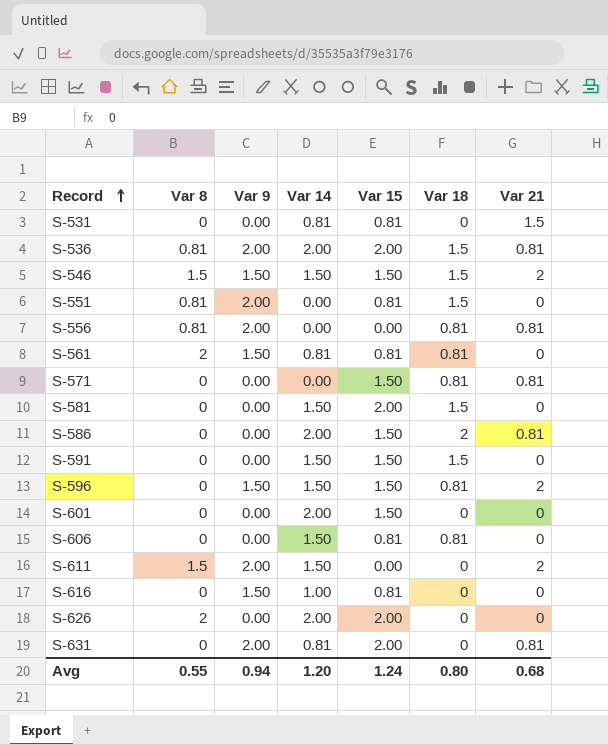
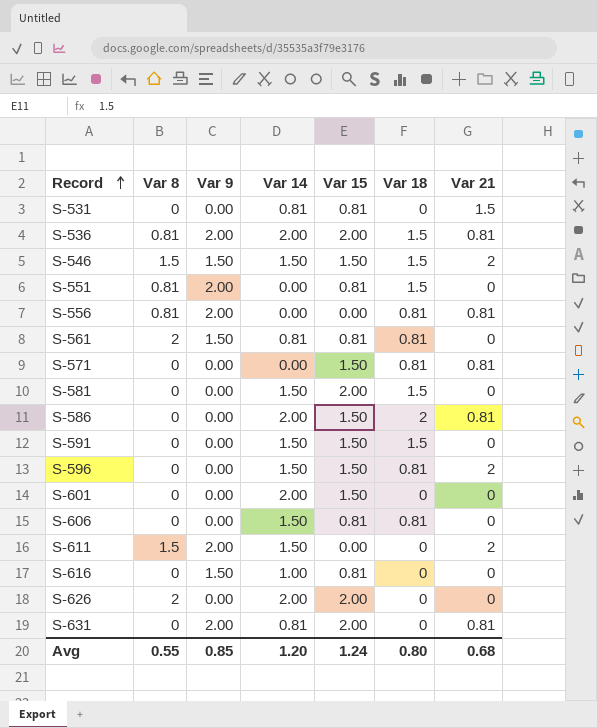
S-596 | Var 9: 1.50 -> 0.00
Avg | Var 9: 0.94 -> 0.85

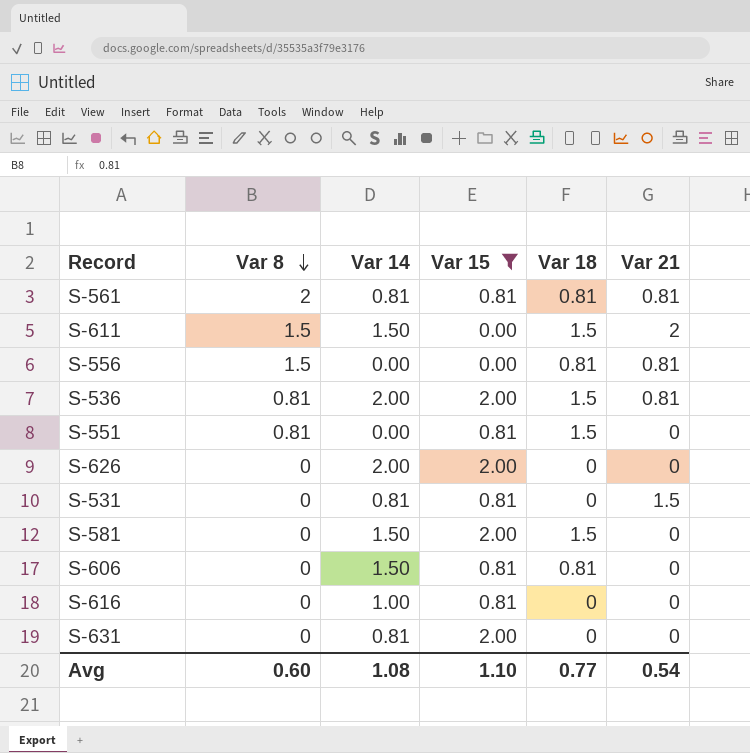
filter: none -> Var 15 != 1.50
row order: Record ascending -> Var 8 descending
column Var 9 | position: 3 -> none
S-561 | Var 21: 0 -> 0.81
S-611 | Var 18: 0 -> 1.5
S-556 | Var 8: 0.81 -> 1.5
S-626 | Var 8: 2 -> 0
S-631 | Var 21: 0.81 -> 0
Avg | Var 8: 0.55 -> 0.60
Avg | Var 14: 1.20 -> 1.08
Avg | Var 15: 1.24 -> 1.10
Avg | Var 18: 0.80 -> 0.77
Avg | Var 21: 0.68 -> 0.54

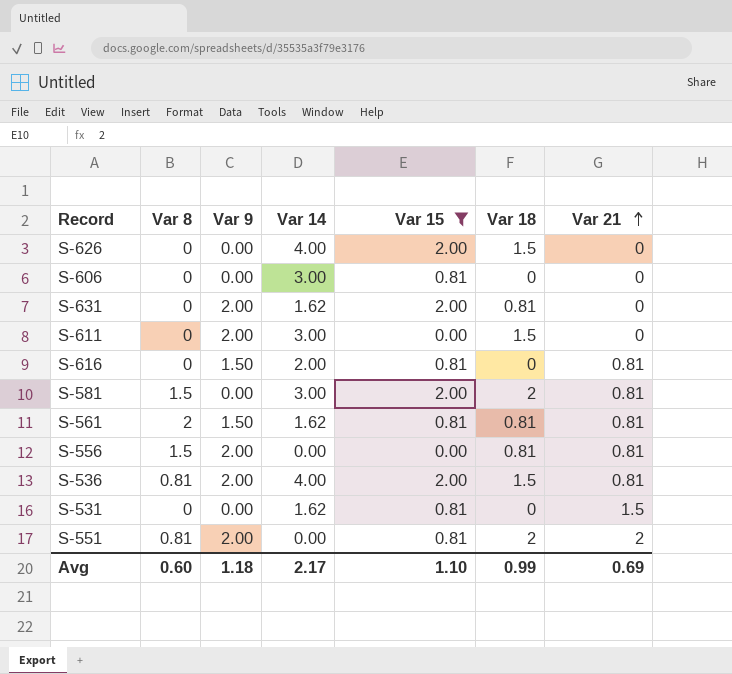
row order: Var 8 descending -> Var 21 ascending
column Var 9 | position: none -> 3
S-626 | Var 14: 2.00 -> 4.00
S-626 | Var 18: 0 -> 1.5
S-606 | Var 14: 1.50 -> 3.00
S-606 | Var 18: 0.81 -> 0
S-631 | Var 14: 0.81 -> 1.62
S-631 | Var 18: 0 -> 0.81
S-611 | Var 8: 1.5 -> 0
S-611 | Var 14: 1.50 -> 3.00
S-611 | Var 21: 2 -> 0
S-616 | Var 14: 1.00 -> 2.00
S-616 | Var 21: 0 -> 0.81
S-581 | Var 8: 0 -> 1.5
S-581 | Var 14: 1.50 -> 3.00
S-581 | Var 18: 1.5 -> 2
S-581 | Var 21: 0 -> 0.81
S-561 | Var 14: 0.81 -> 1.62
S-536 | Var 14: 2.00 -> 4.00
S-531 | Var 14: 0.81 -> 1.62
S-551 | Var 18: 1.5 -> 2
S-551 | Var 21: 0 -> 2
Avg | Var 14: 1.08 -> 2.17
Avg | Var 18: 0.77 -> 0.99
Avg | Var 21: 0.54 -> 0.69

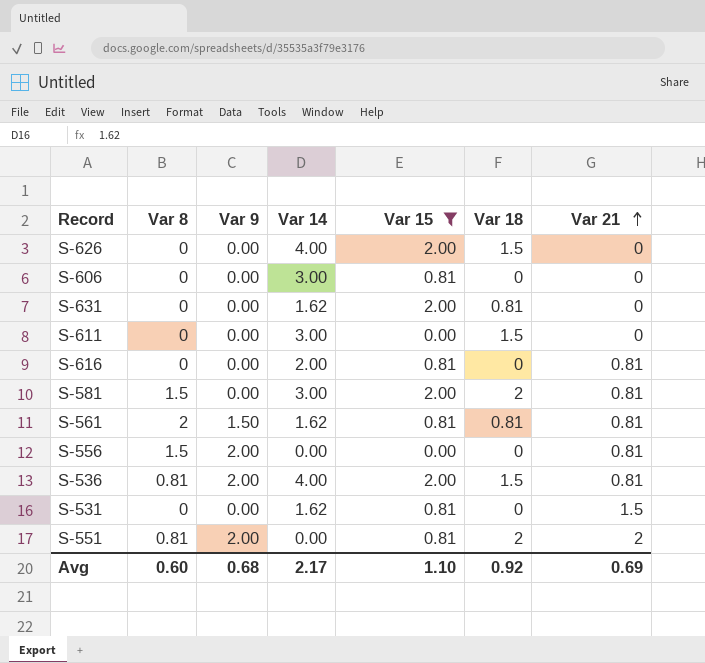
S-631 | Var 9: 2.00 -> 0.00
S-611 | Var 9: 2.00 -> 0.00
S-616 | Var 9: 1.50 -> 0.00
S-556 | Var 18: 0.81 -> 0
Avg | Var 9: 1.18 -> 0.68
Avg | Var 18: 0.99 -> 0.92

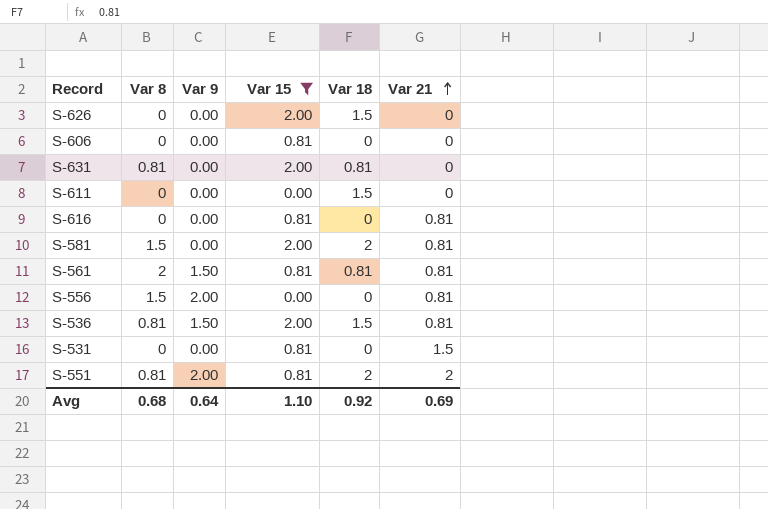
column Var 14 | position: 4 -> none
S-631 | Var 8: 0 -> 0.81
S-536 | Var 9: 2.00 -> 1.50
Avg | Var 8: 0.60 -> 0.68
Avg | Var 9: 0.68 -> 0.64

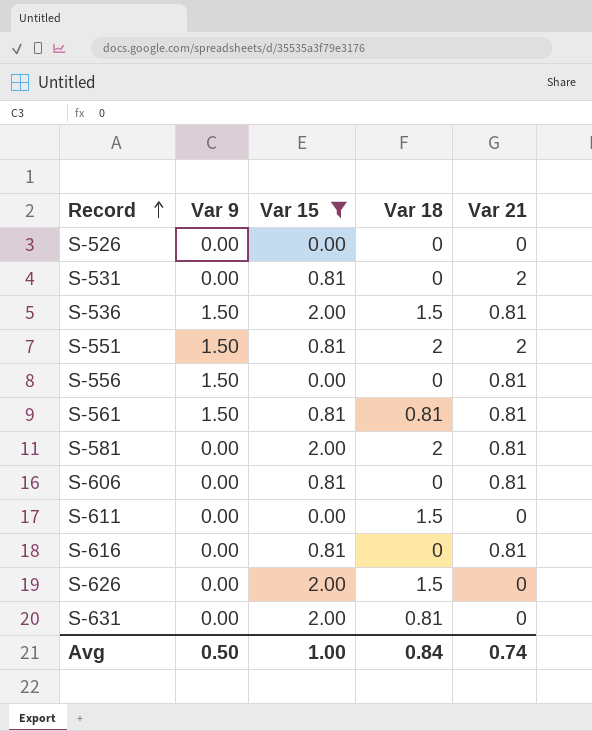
row order: Var 21 ascending -> Record ascending
column Var 8 | position: 2 -> none
row S-526: none -> 0.00 | 0.00 | 0 | 0
S-531 | Var 21: 1.5 -> 2
S-551 | Var 9: 2.00 -> 1.50
S-556 | Var 9: 2.00 -> 1.50
S-606 | Var 21: 0 -> 0.81
Avg | Var 9: 0.64 -> 0.50
Avg | Var 15: 1.10 -> 1.00
Avg | Var 18: 0.92 -> 0.84
Avg | Var 21: 0.69 -> 0.74

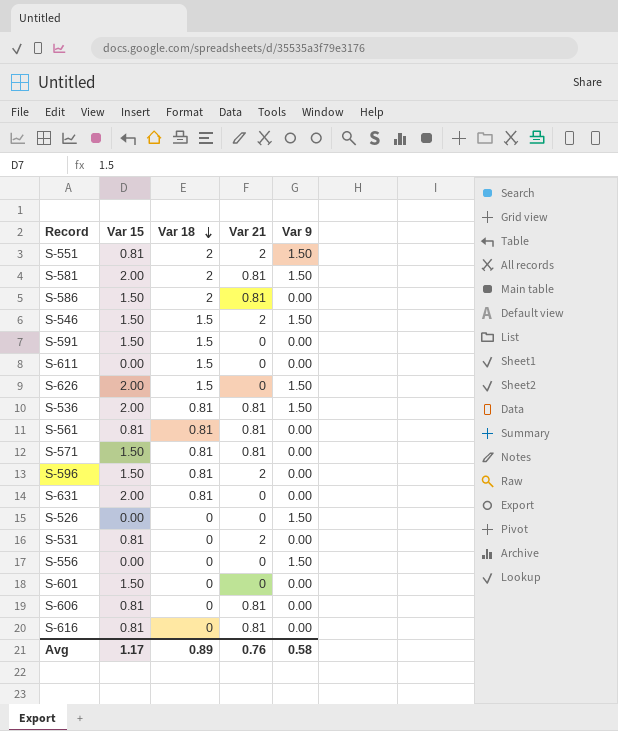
filter: Var 15 != 1.50 -> none
row order: Record ascending -> Var 18 descending
column Var 9 | position: 2 -> 5
S-581 | Var 9: 0.00 -> 1.50
S-626 | Var 9: 0.00 -> 1.50
S-536 | Var 18: 1.5 -> 0.81
S-561 | Var 9: 1.50 -> 0.00
S-526 | Var 9: 0.00 -> 1.50
S-556 | Var 21: 0.81 -> 0
Avg | Var 15: 1.00 -> 1.17
Avg | Var 18: 0.84 -> 0.89
Avg | Var 21: 0.74 -> 0.76
Avg | Var 9: 0.50 -> 0.58

